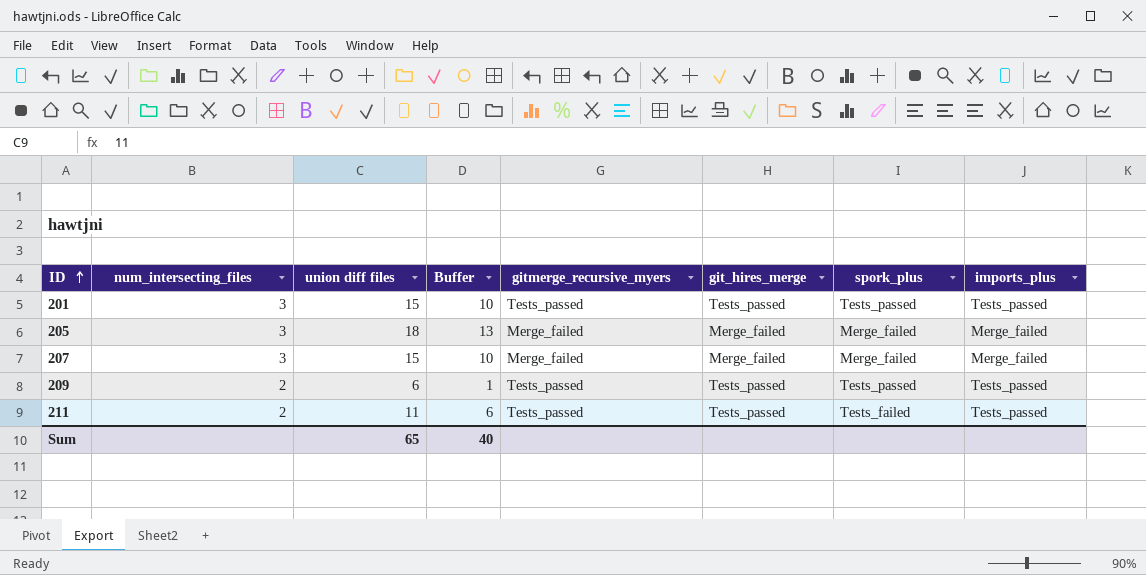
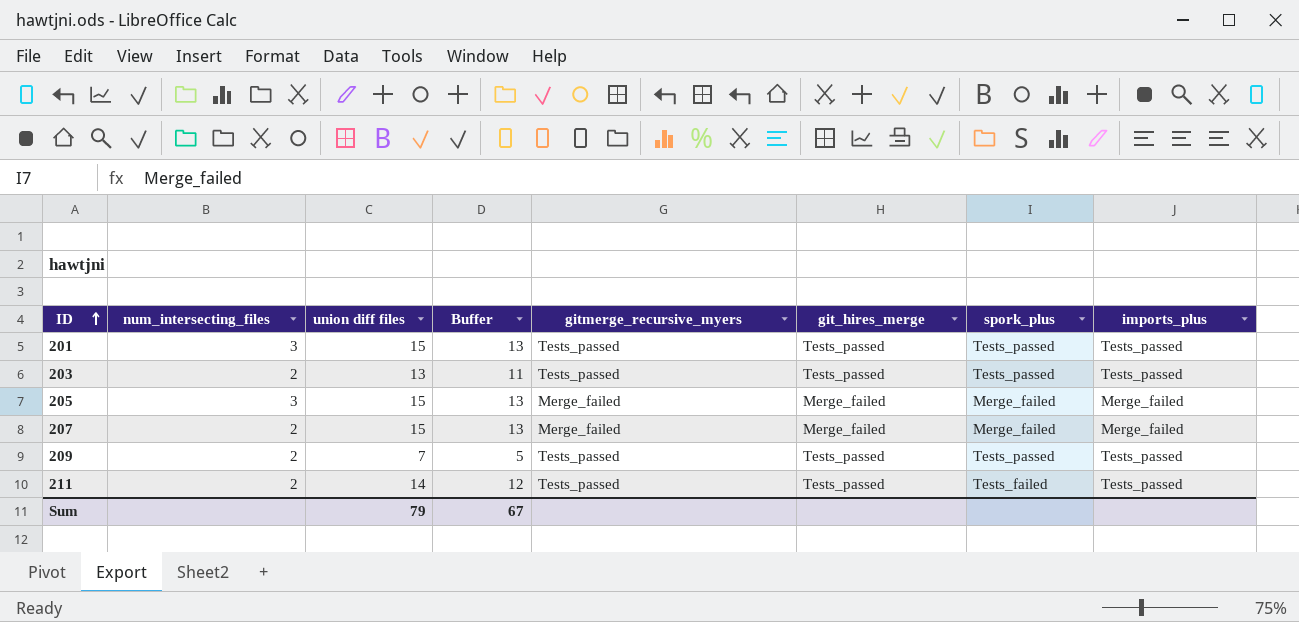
column Buffer | formula: [union diff files] - 5 -> [union diff files] - 2
row 203: none -> 2 | 13 | 11 | Tests_passed | Tests_passed | Tests_passed | Tests_passed
205 | union diff files: 18 -> 15
207 | num_intersecting_files: 3 -> 2
209 | union diff files: 6 -> 7
211 | union diff files: 11 -> 14
Sum | union diff files: 65 -> 79
Sum | Buffer: 40 -> 67

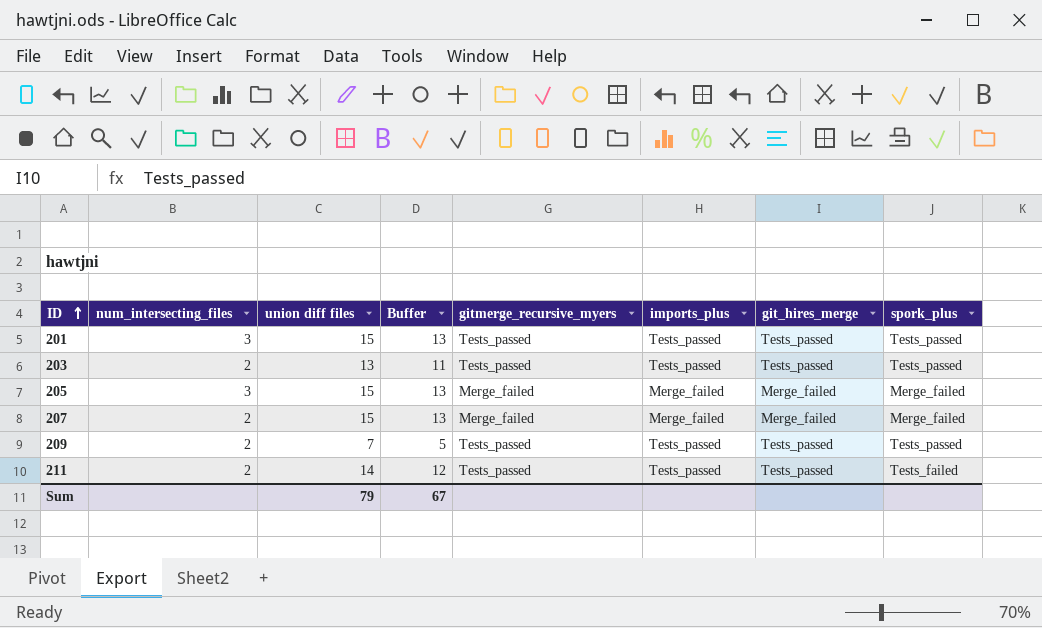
column imports_plus | position: 8 -> 6

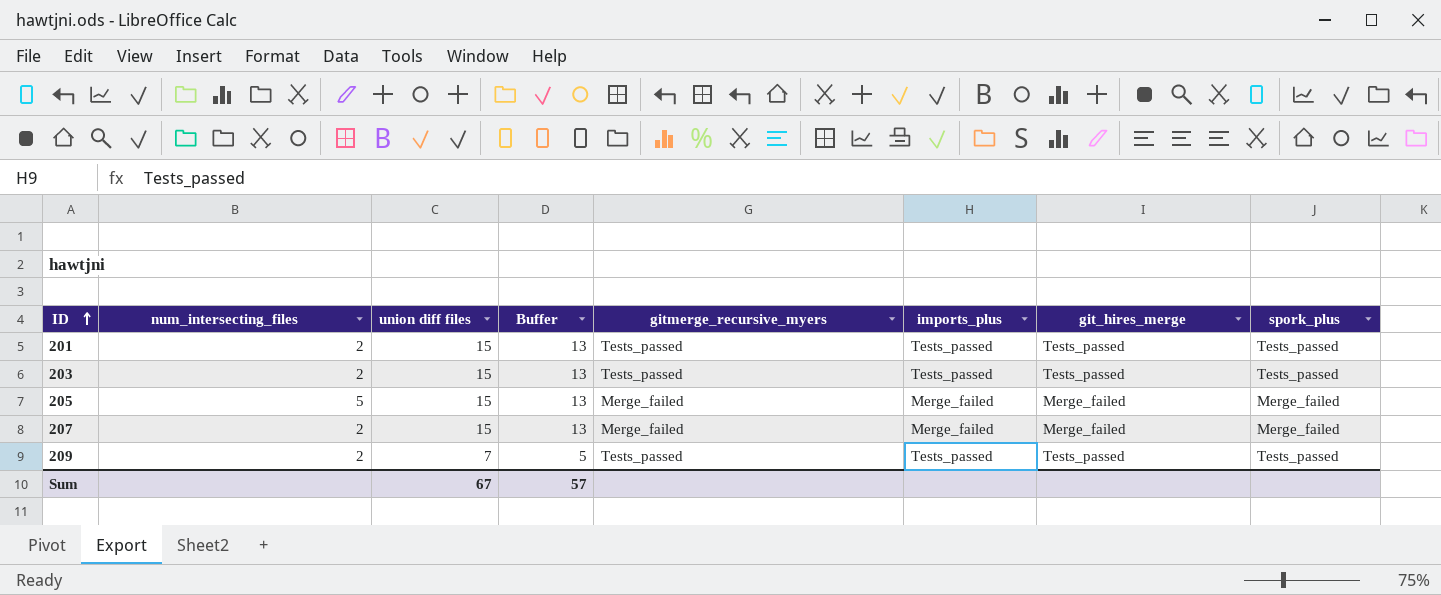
row 211: 2 | 14 | 12 | Tests_passed | Tests_passed | Tests_passed | Tests_failed -> none
201 | num_intersecting_files: 3 -> 2
203 | union diff files: 13 -> 15
203 | Buffer: 11 -> 13
205 | num_intersecting_files: 3 -> 5
Sum | union diff files: 79 -> 67
Sum | Buffer: 67 -> 57

